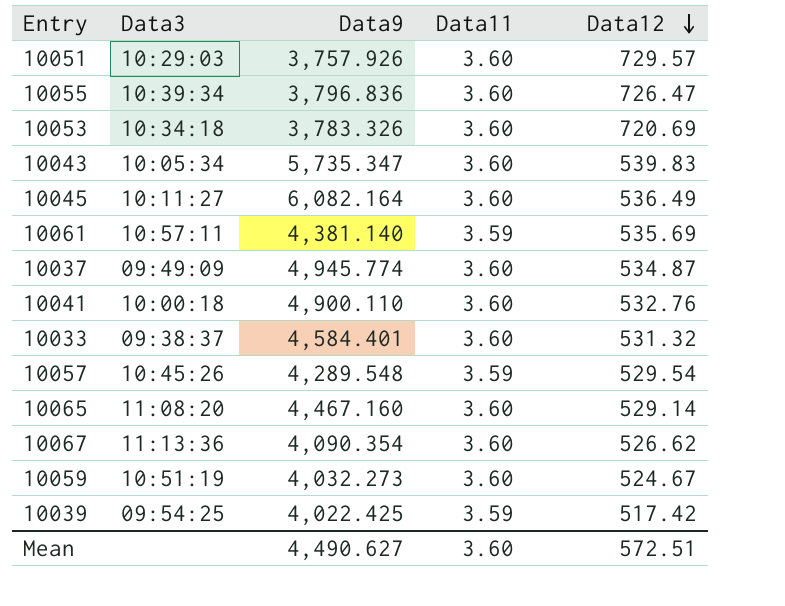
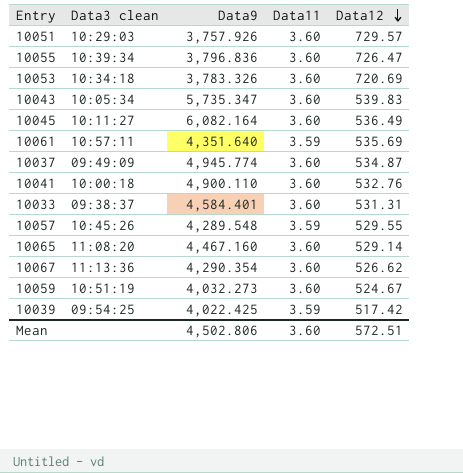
column name: Data3 -> Data3 clean
10061 | Data9: 4,381.140 -> 4,351.640
10033 | Data12: 531.32 -> 531.31
10057 | Data12: 529.54 -> 529.55
10067 | Data9: 4,090.354 -> 4,290.354
Mean | Data9: 4,490.627 -> 4,502.806

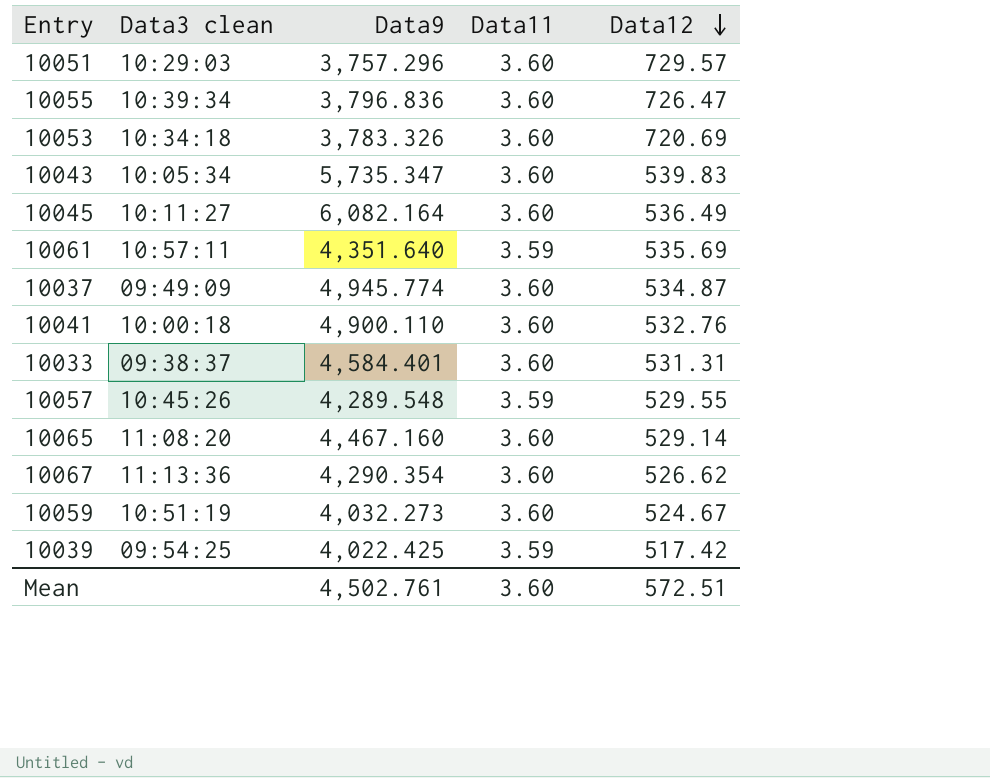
10051 | Data9: 3,757.926 -> 3,757.296
Mean | Data9: 4,502.806 -> 4,502.761

